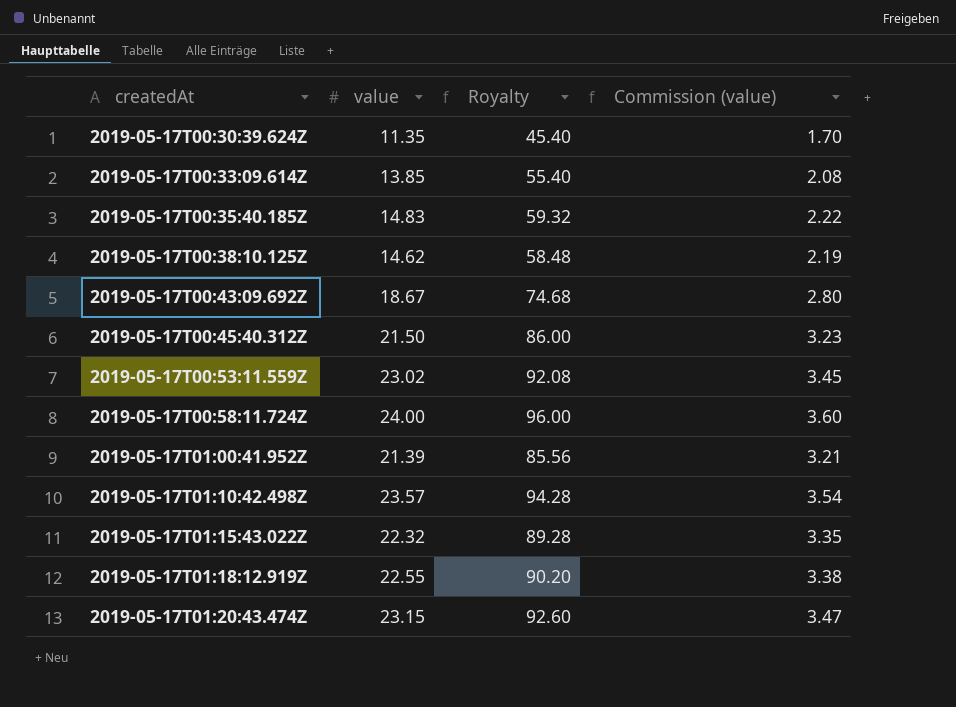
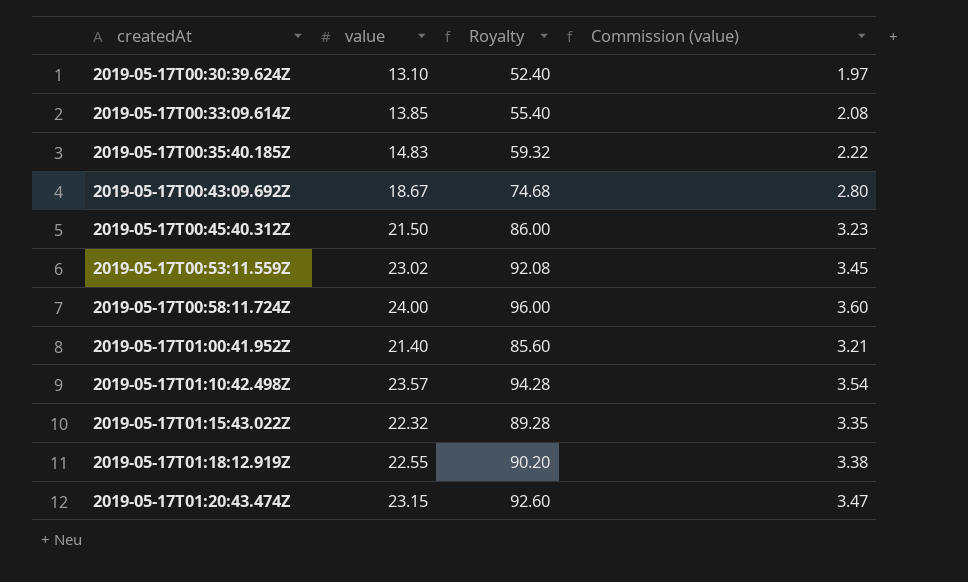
row 2019-05-17T00:38:10.125Z: 14.62 | 58.48 | 2.19 -> none
2019-05-17T00:30:39.624Z | value: 11.35 -> 13.10
2019-05-17T00:30:39.624Z | Royalty: 45.40 -> 52.40
2019-05-17T00:30:39.624Z | Commission (value): 1.70 -> 1.97
2019-05-17T01:00:41.952Z | value: 21.39 -> 21.40
2019-05-17T01:00:41.952Z | Royalty: 85.56 -> 85.60

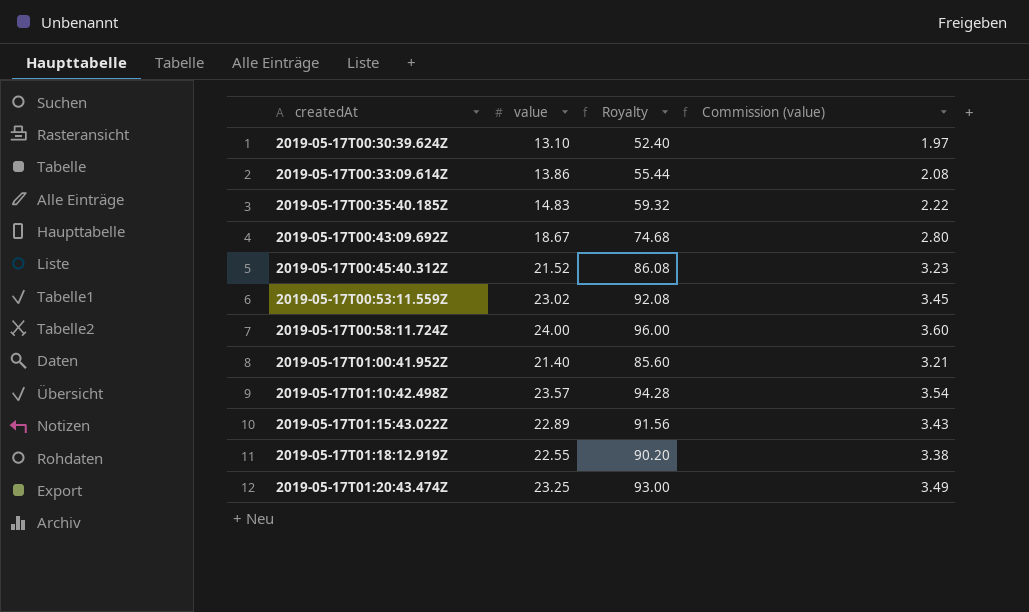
2019-05-17T00:33:09.614Z | value: 13.85 -> 13.86
2019-05-17T00:33:09.614Z | Royalty: 55.40 -> 55.44
2019-05-17T00:45:40.312Z | value: 21.50 -> 21.52
2019-05-17T00:45:40.312Z | Royalty: 86.00 -> 86.08
2019-05-17T01:15:43.022Z | value: 22.32 -> 22.89
2019-05-17T01:15:43.022Z | Royalty: 89.28 -> 91.56
2019-05-17T01:15:43.022Z | Commission (value): 3.35 -> 3.43
2019-05-17T01:20:43.474Z | value: 23.15 -> 23.25
2019-05-17T01:20:43.474Z | Royalty: 92.60 -> 93.00
2019-05-17T01:20:43.474Z | Commission (value): 3.47 -> 3.49

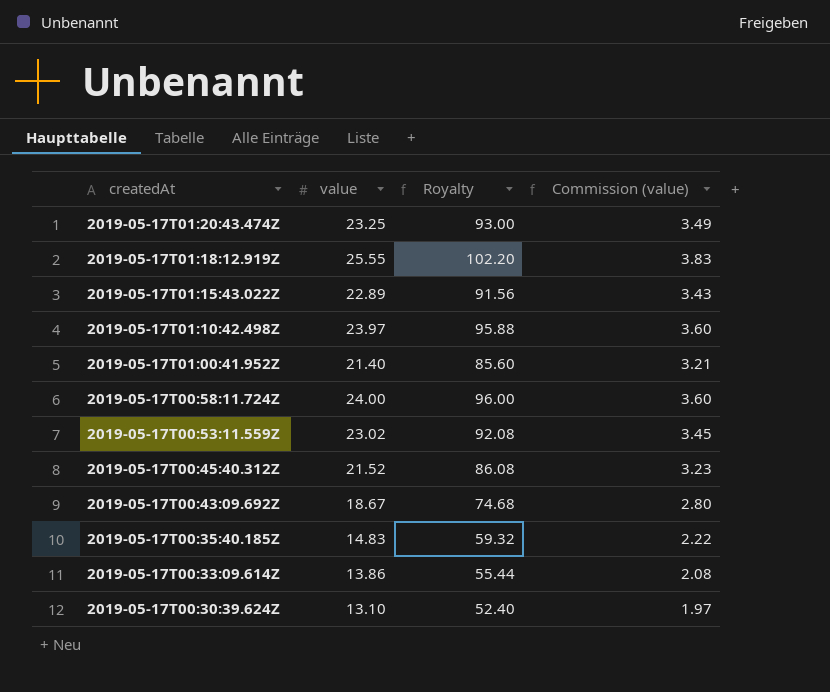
row order: createdAt ascending -> createdAt descending
2019-05-17T01:18:12.919Z | value: 22.55 -> 25.55
2019-05-17T01:18:12.919Z | Royalty: 90.20 -> 102.20
2019-05-17T01:18:12.919Z | Commission (value): 3.38 -> 3.83
2019-05-17T01:10:42.498Z | value: 23.57 -> 23.97
2019-05-17T01:10:42.498Z | Royalty: 94.28 -> 95.88
2019-05-17T01:10:42.498Z | Commission (value): 3.54 -> 3.60

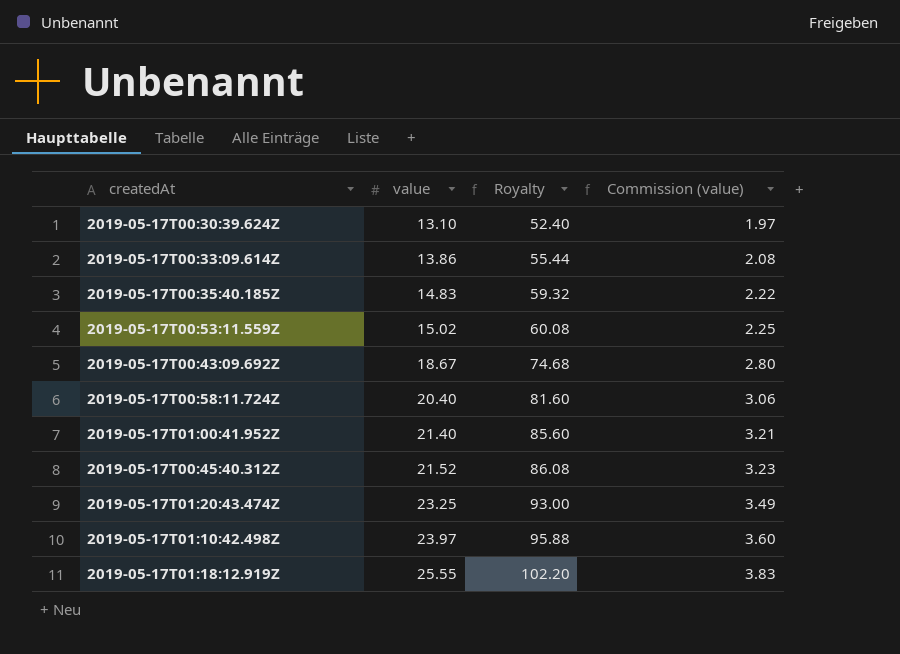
row order: createdAt descending -> value ascending
row 2019-05-17T01:15:43.022Z: 22.89 | 91.56 | 3.43 -> none
2019-05-17T00:53:11.559Z | value: 23.02 -> 15.02
2019-05-17T00:53:11.559Z | Royalty: 92.08 -> 60.08
2019-05-17T00:53:11.559Z | Commission (value): 3.45 -> 2.25
2019-05-17T00:58:11.724Z | value: 24.00 -> 20.40
2019-05-17T00:58:11.724Z | Royalty: 96.00 -> 81.60
2019-05-17T00:58:11.724Z | Commission (value): 3.60 -> 3.06

